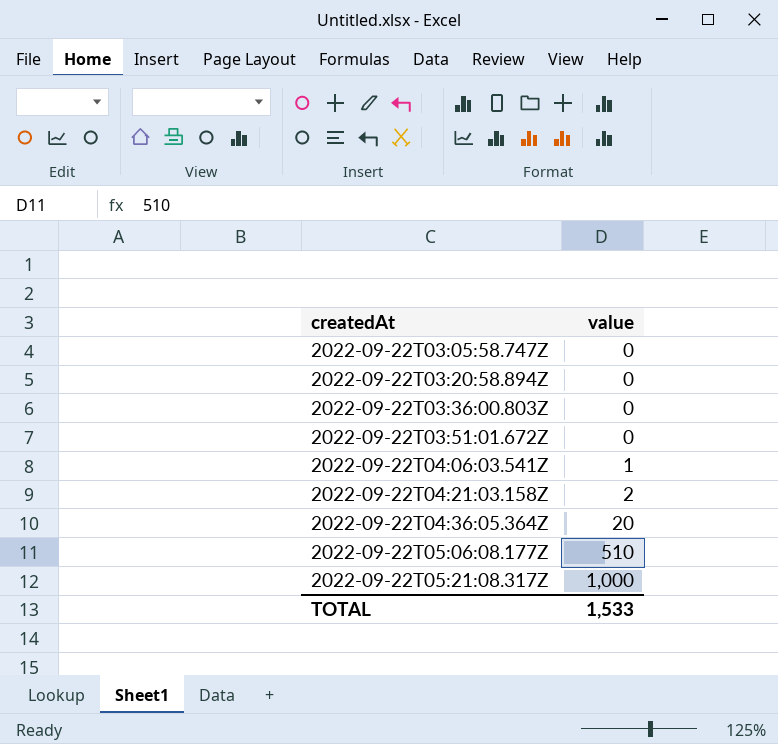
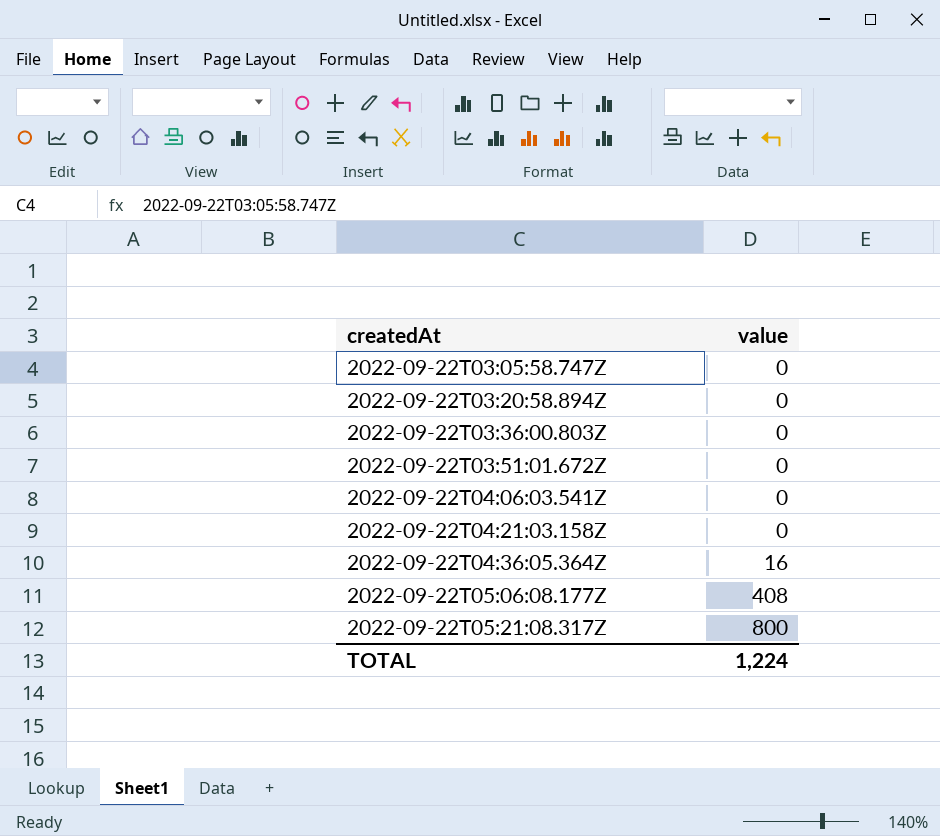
2022-09-22T04:06:03.541Z | value: 1 -> 0
2022-09-22T04:21:03.158Z | value: 2 -> 0
2022-09-22T04:36:05.364Z | value: 20 -> 16
2022-09-22T05:06:08.177Z | value: 510 -> 408
2022-09-22T05:21:08.317Z | value: 1,000 -> 800
TOTAL | value: 1,533 -> 1,224

